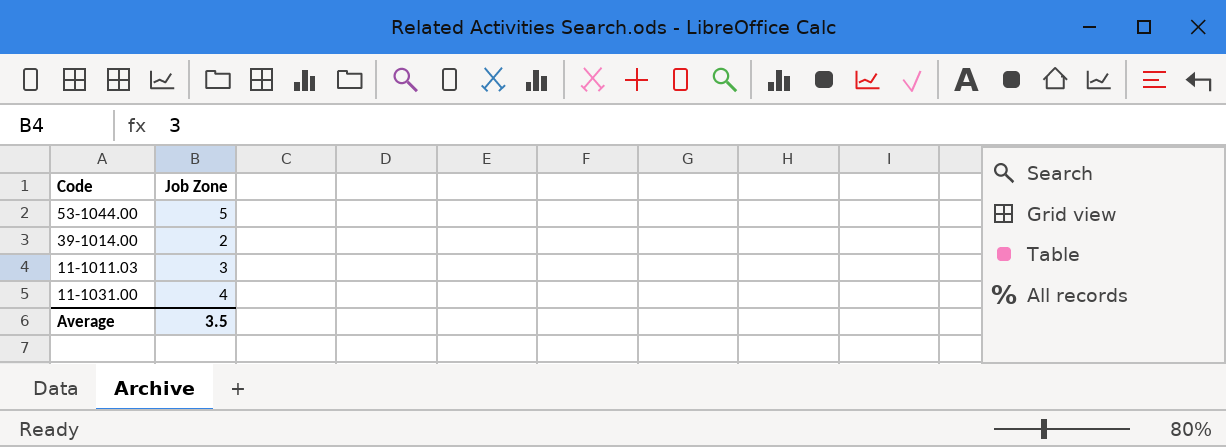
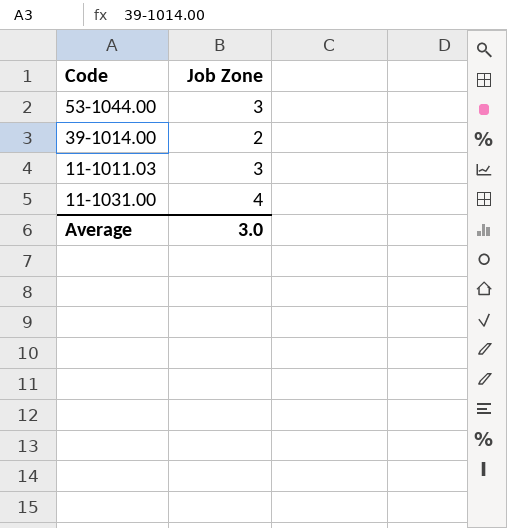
53-1044.00 | Job Zone: 5 -> 3
Average | Job Zone: 3.5 -> 3.0

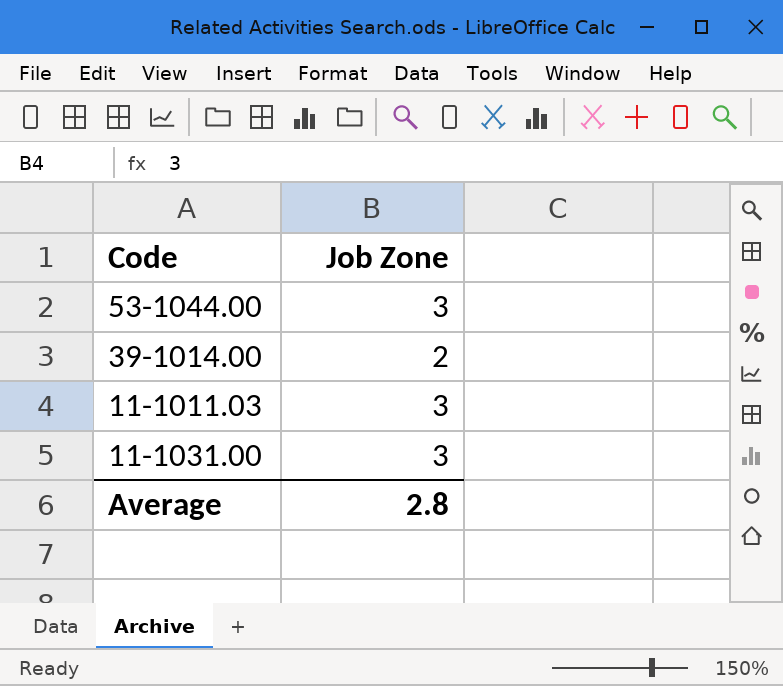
11-1031.00 | Job Zone: 4 -> 3
Average | Job Zone: 3.0 -> 2.8

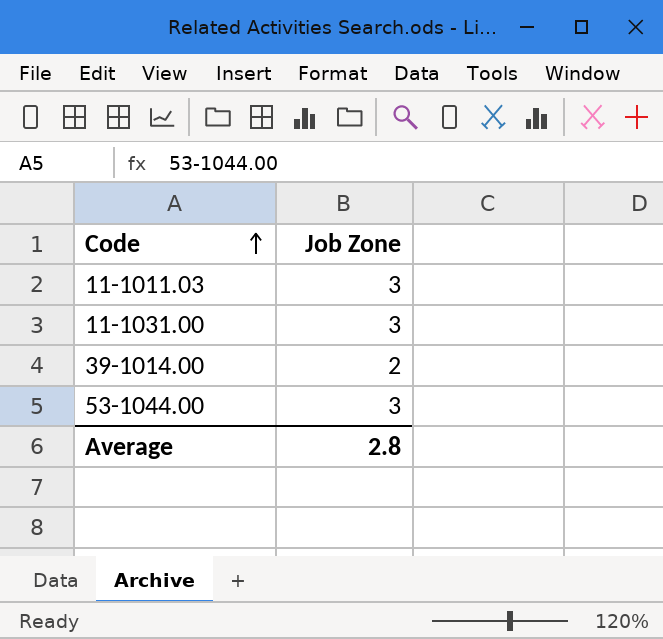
row order: none -> Code ascending

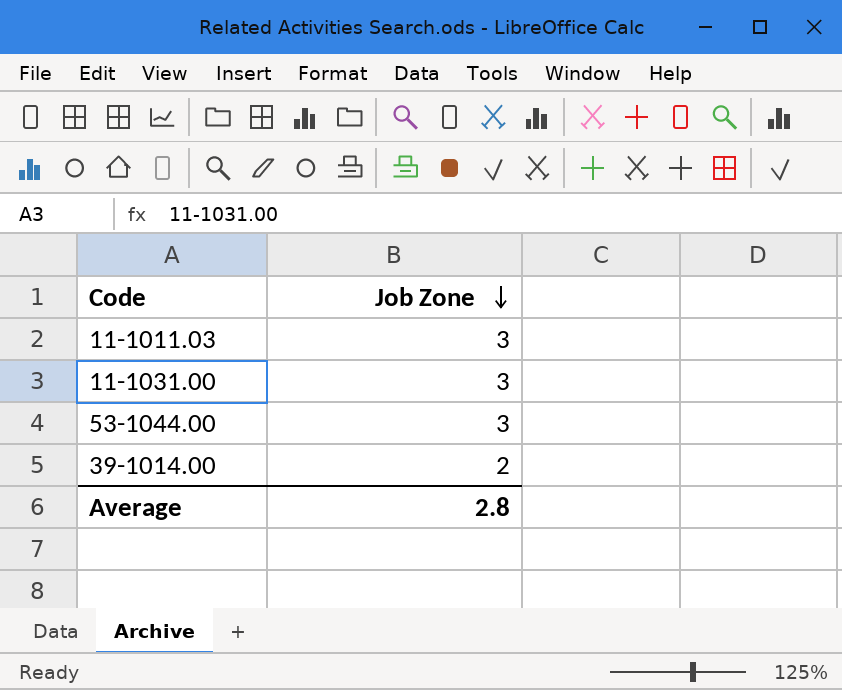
row order: Code ascending -> Job Zone descending

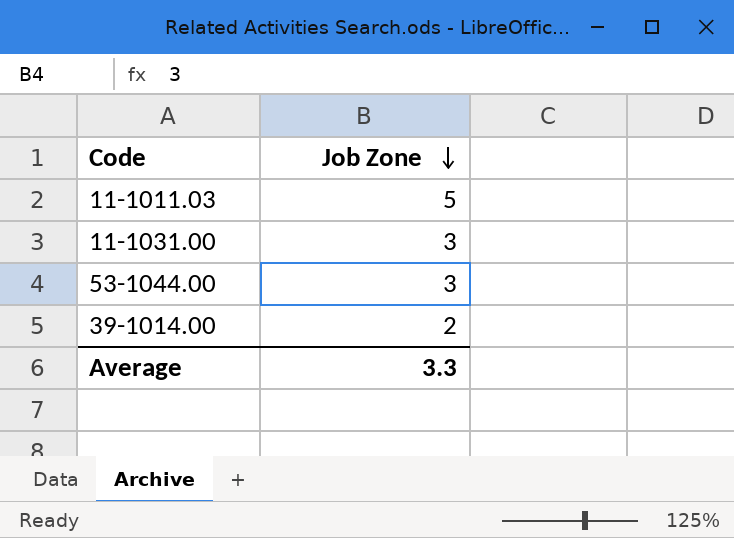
11-1011.03 | Job Zone: 3 -> 5
Average | Job Zone: 2.8 -> 3.3

